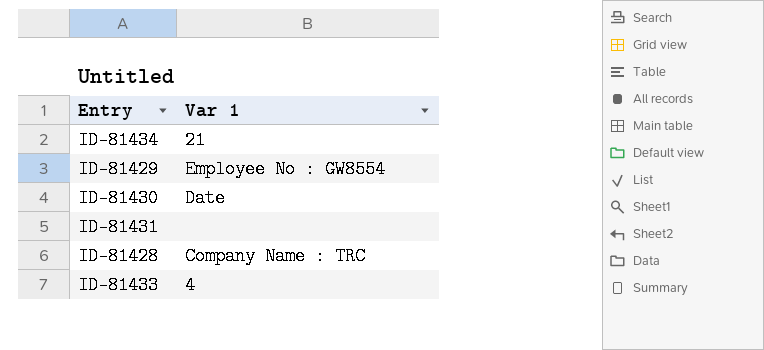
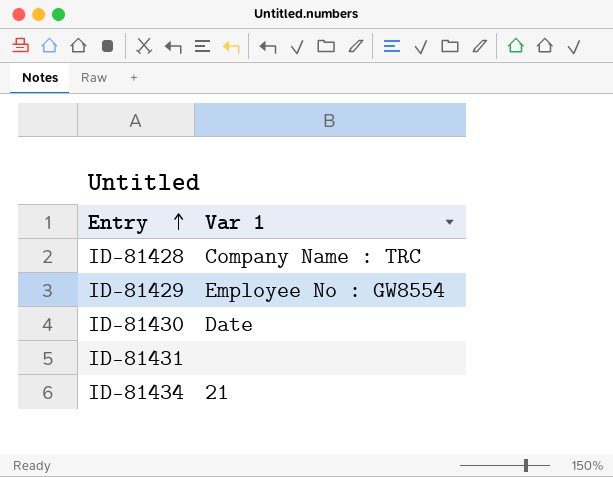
row order: none -> Entry ascending
row ID-81433: 4 -> none

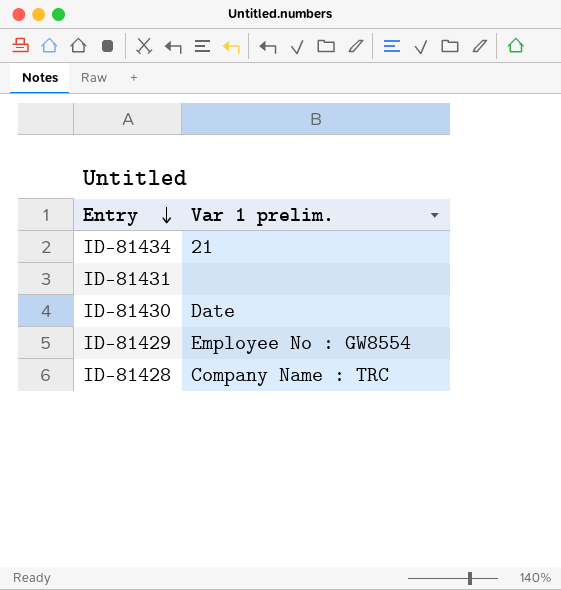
row order: Entry ascending -> Entry descending
column name: Var 1 -> Var 1 prelim.

